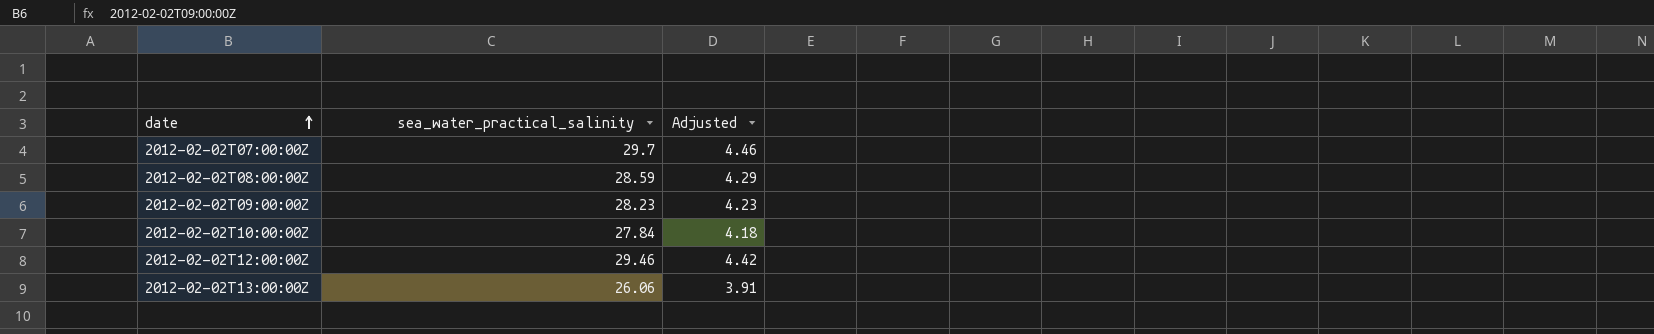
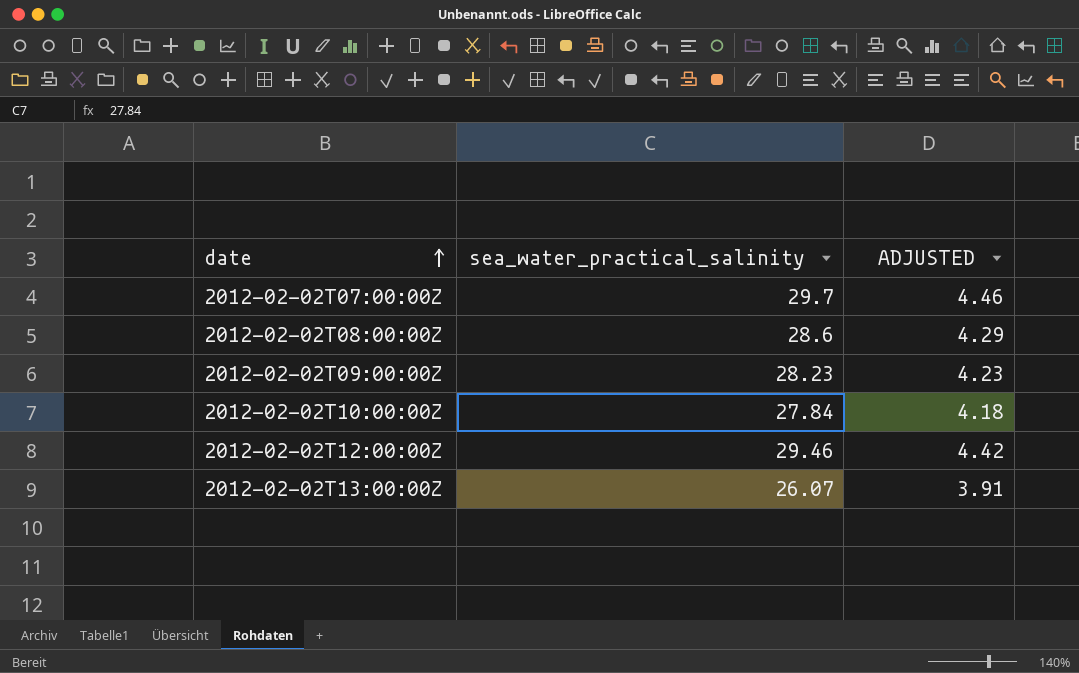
column name: Adjusted -> ADJUSTED
2012-02-02T08:00:00Z | sea_water_practical_salinity: 28.59 -> 28.6
2012-02-02T13:00:00Z | sea_water_practical_salinity: 26.06 -> 26.07

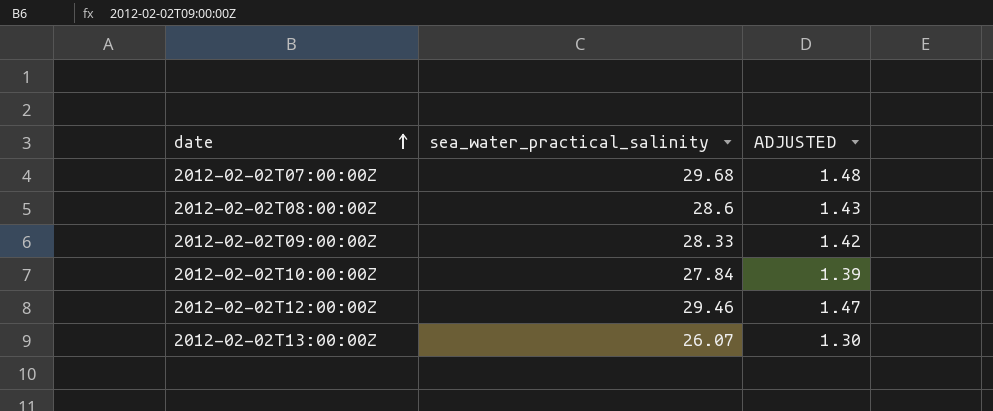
column ADJUSTED | formula: [sea_water_practical_salinity] * 0.15 -> [sea_water_practical_salinity] * 0.05
2012-02-02T07:00:00Z | sea_water_practical_salinity: 29.7 -> 29.68
2012-02-02T09:00:00Z | sea_water_practical_salinity: 28.23 -> 28.33

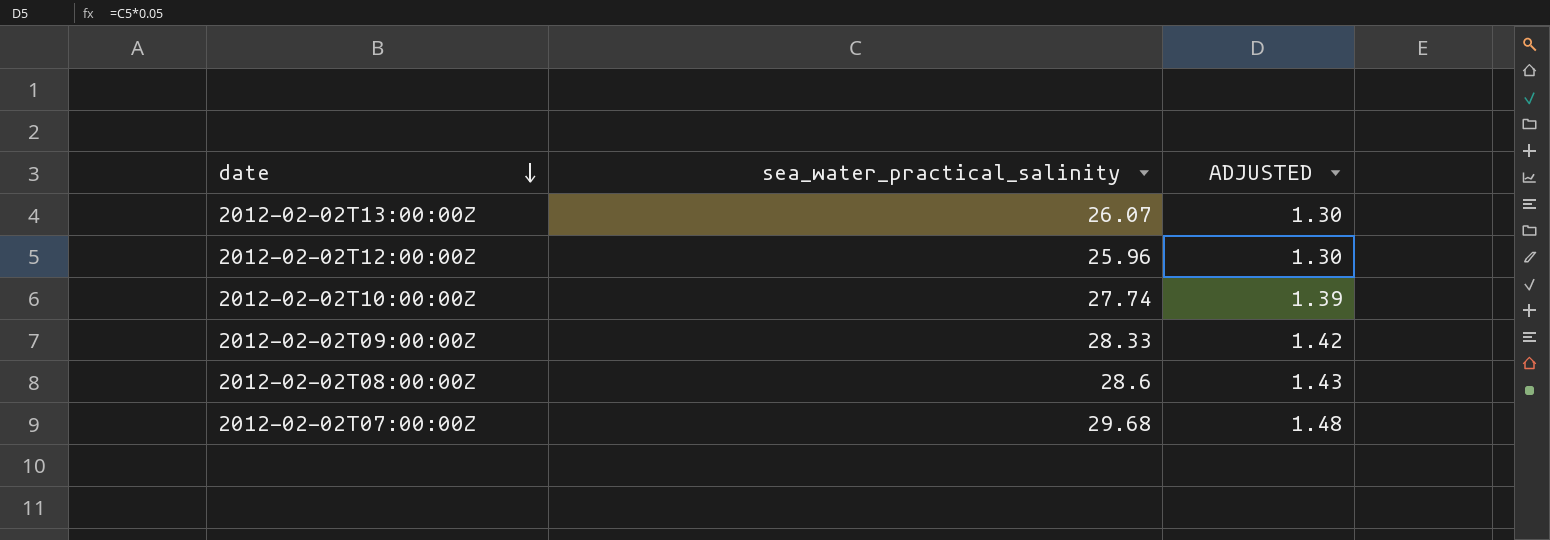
row order: date ascending -> date descending
2012-02-02T12:00:00Z | sea_water_practical_salinity: 29.46 -> 25.96
2012-02-02T12:00:00Z | ADJUSTED: 1.47 -> 1.30
2012-02-02T10:00:00Z | sea_water_practical_salinity: 27.84 -> 27.74

